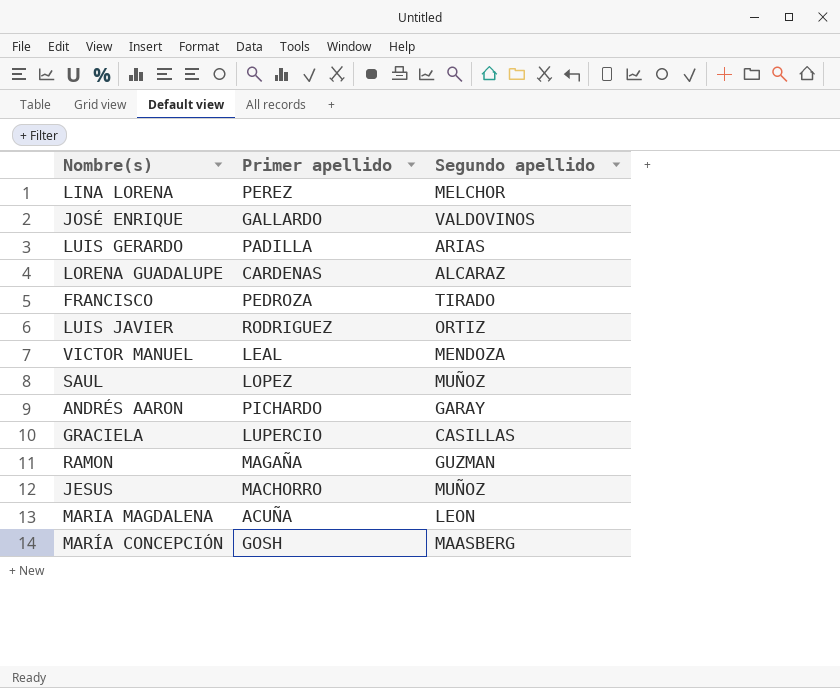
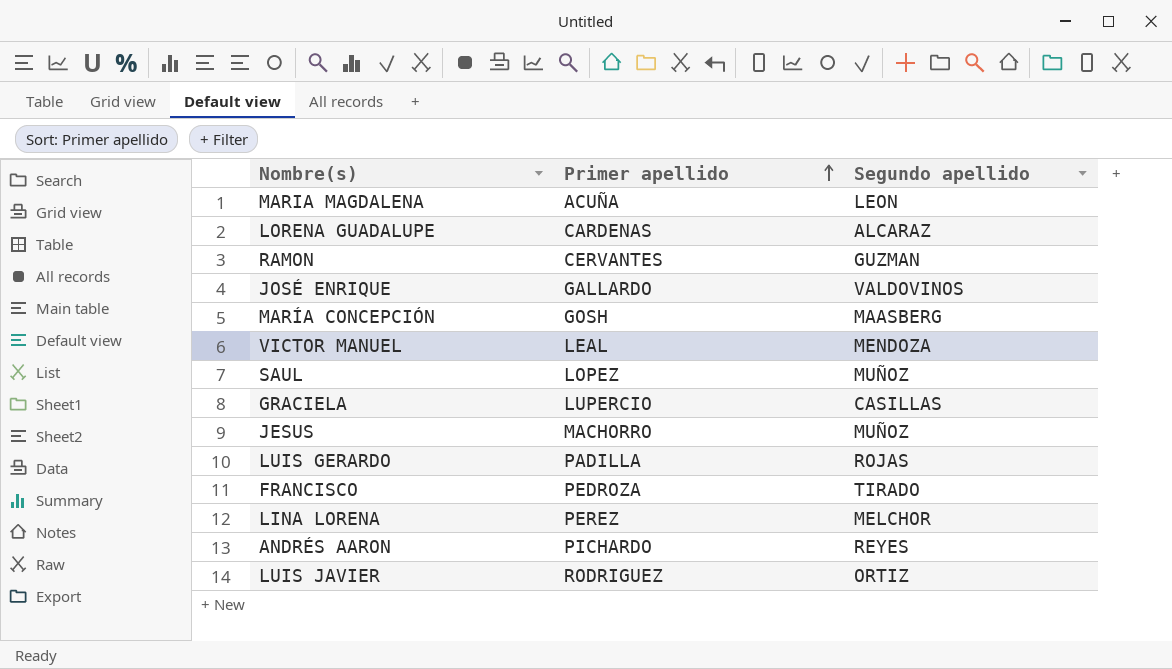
row order: none -> Primer apellido ascending
RAMON | Primer apellido: MAGAÑA -> CERVANTES
LUIS GERARDO | Segundo apellido: ARIAS -> ROJAS
ANDRÉS AARON | Segundo apellido: GARAY -> REYES

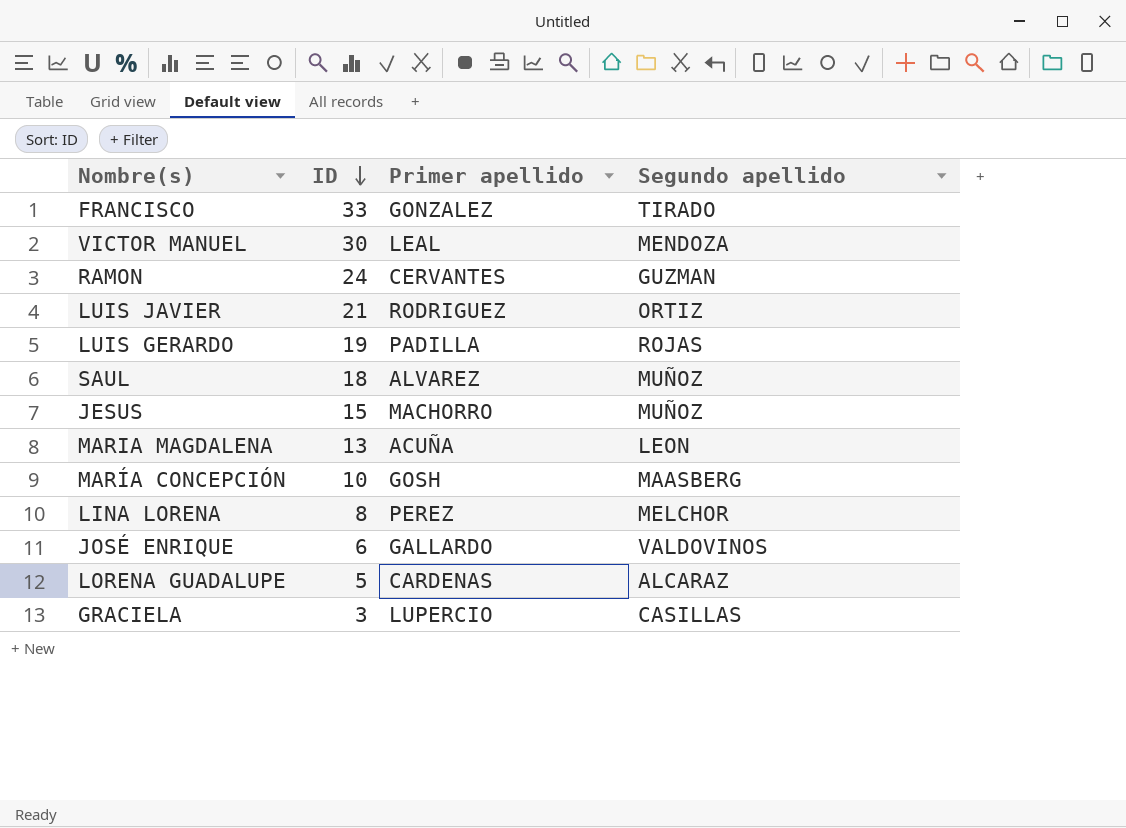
row order: Primer apellido ascending -> ID descending
column ID | position: none -> 2
row ANDRÉS AARON: PICHARDO | REYES -> none
FRANCISCO | Primer apellido: PEDROZA -> GONZALEZ
SAUL | Primer apellido: LOPEZ -> ALVAREZ

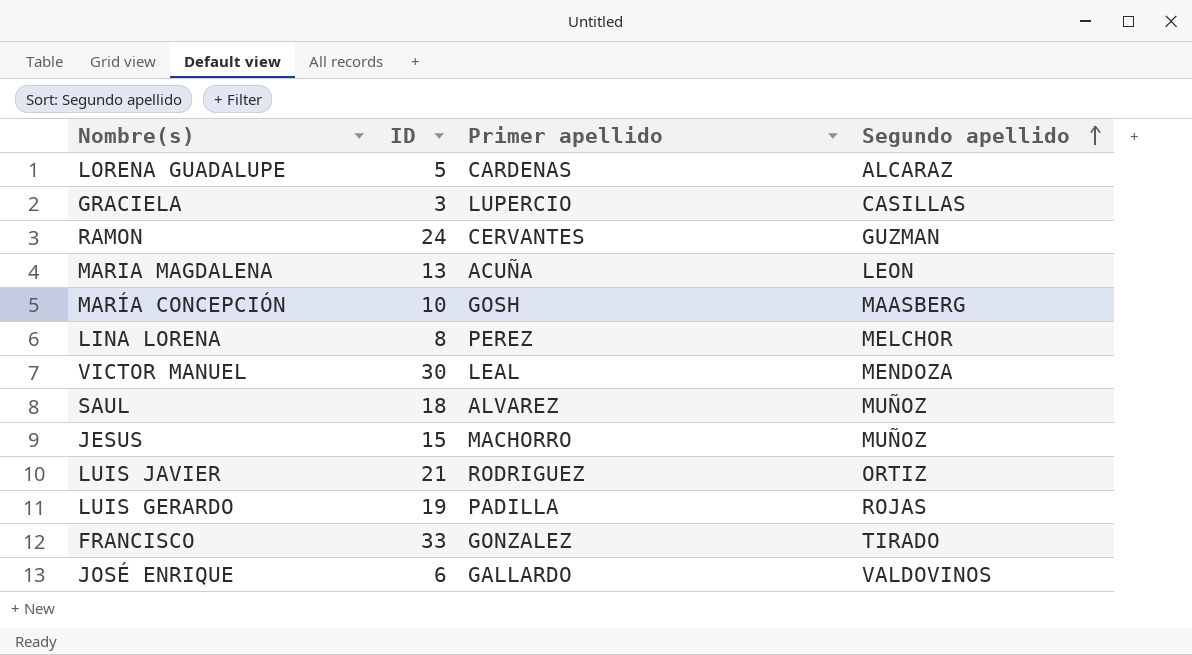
row order: ID descending -> Segundo apellido ascending

